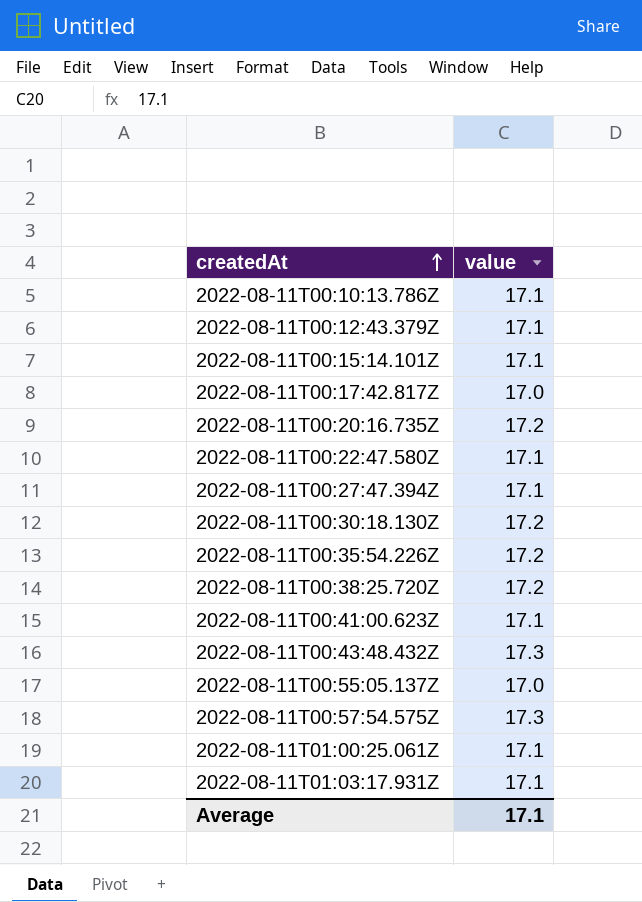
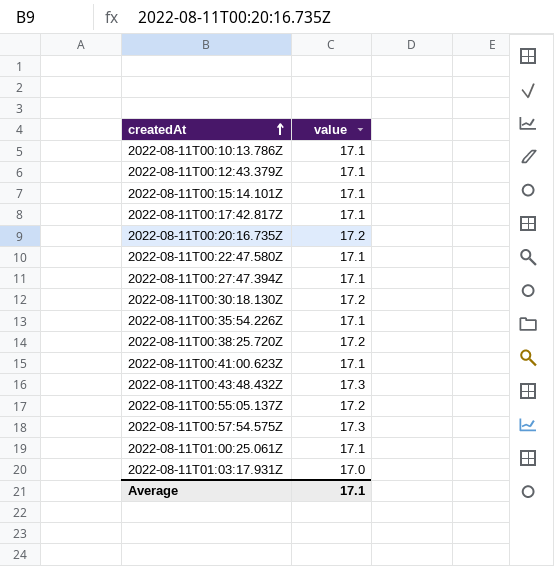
2022-08-11T00:17:42.817Z | value: 17.0 -> 17.1
2022-08-11T00:35:54.226Z | value: 17.2 -> 17.1
2022-08-11T00:55:05.137Z | value: 17.0 -> 17.2
2022-08-11T01:03:17.931Z | value: 17.1 -> 17.0

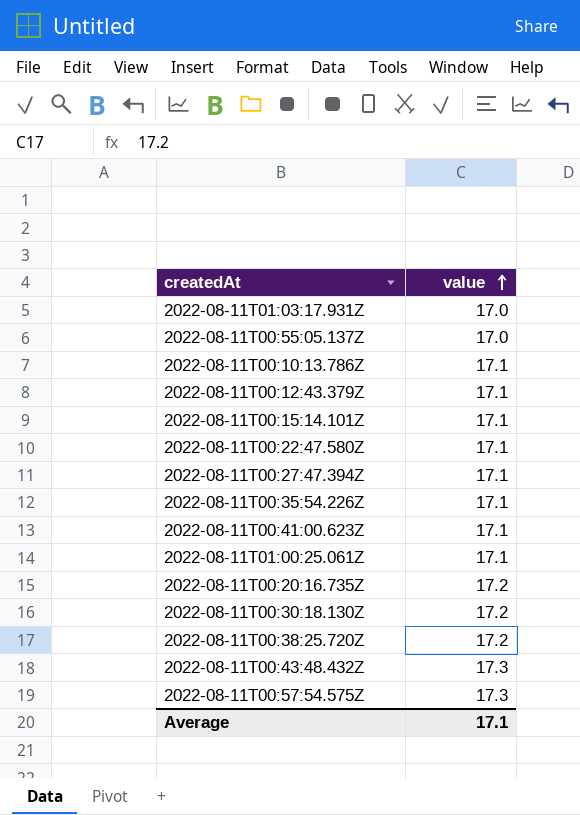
row order: createdAt ascending -> value ascending
row 2022-08-11T00:17:42.817Z: 17.1 -> none
2022-08-11T00:55:05.137Z | value: 17.2 -> 17.0

